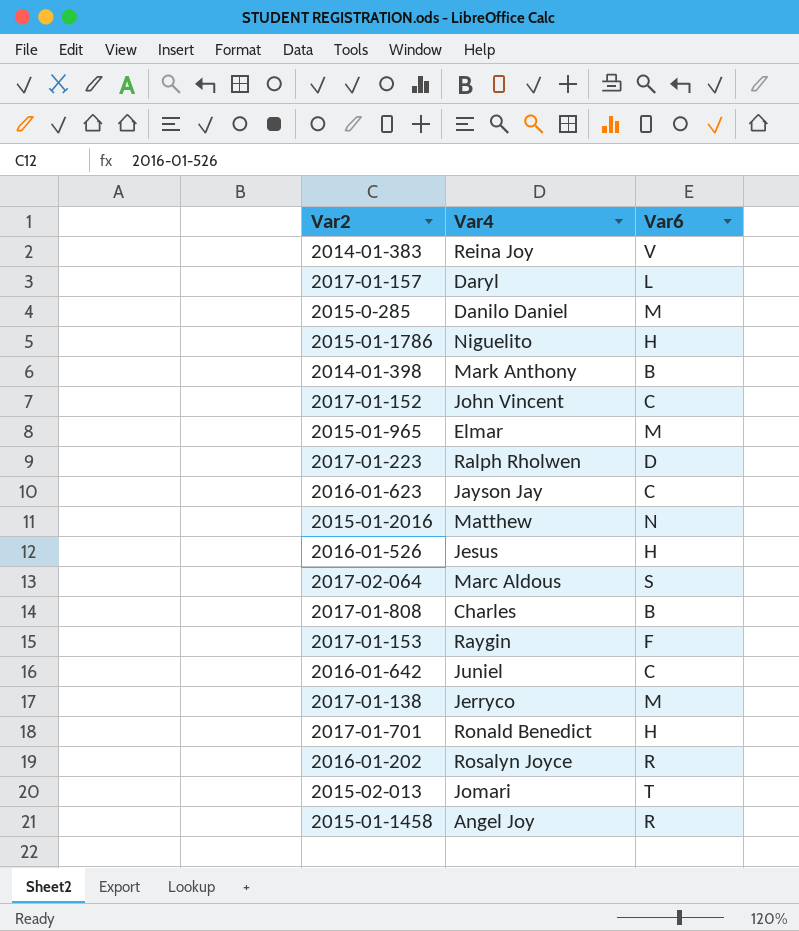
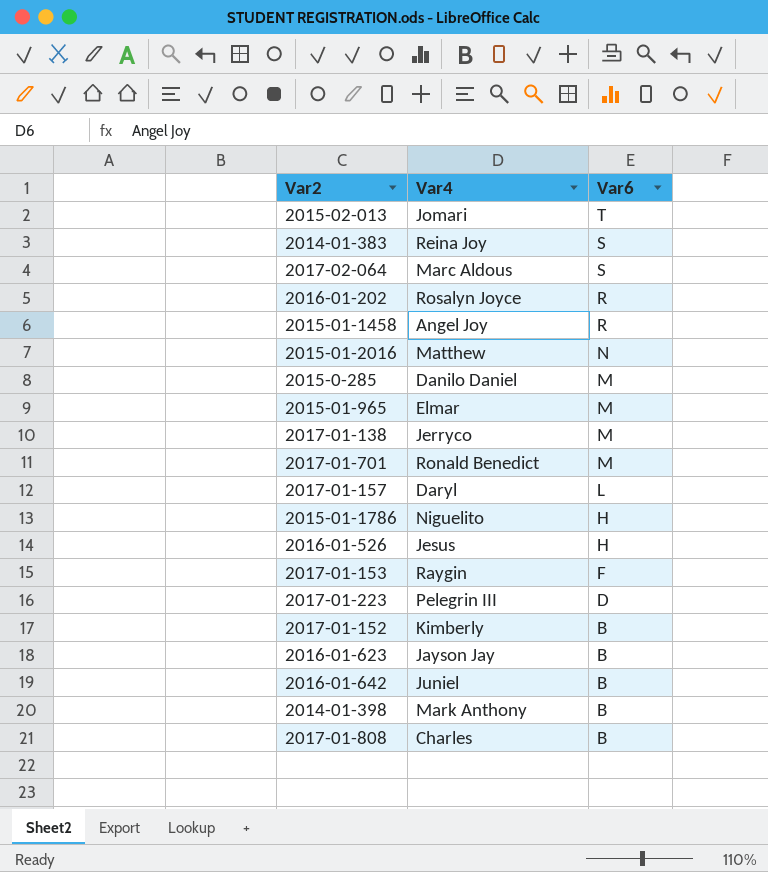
row order: none -> Var6 descending
2014-01-383 | Var6: V -> S
2017-01-701 | Var6: H -> M
2017-01-223 | Var4: Ralph Rholwen -> Pelegrin III
2017-01-152 | Var4: John Vincent -> Kimberly
2017-01-152 | Var6: C -> B
2016-01-623 | Var6: C -> B
2016-01-642 | Var6: C -> B

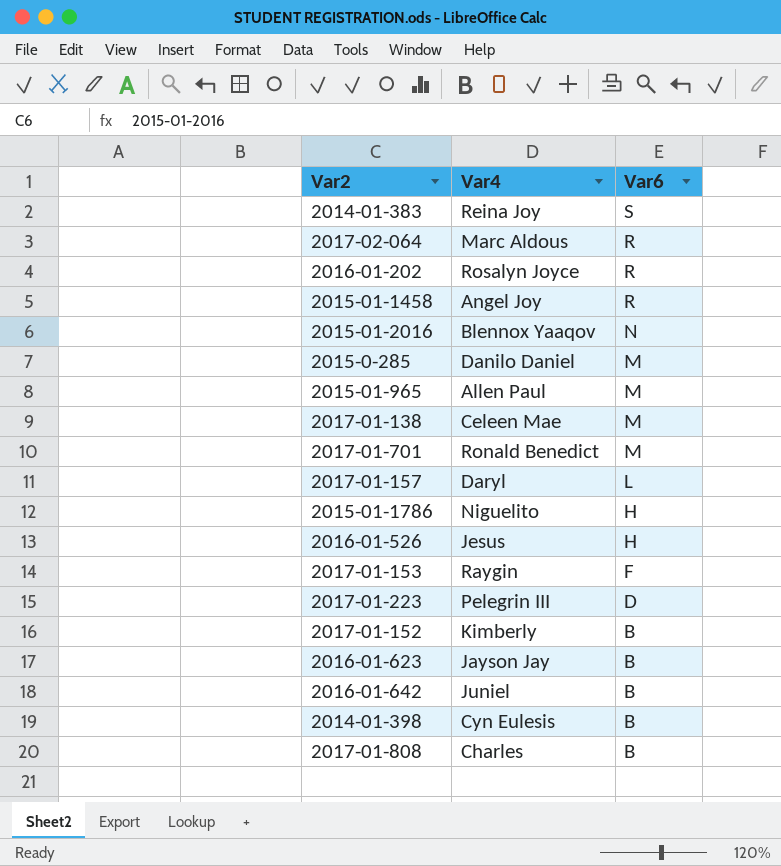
row 2015-02-013: Jomari | T -> none
2017-02-064 | Var6: S -> R
2015-01-2016 | Var4: Matthew -> Blennox Yaaqov
2015-01-965 | Var4: Elmar -> Allen Paul
2017-01-138 | Var4: Jerryco -> Celeen Mae
2014-01-398 | Var4: Mark Anthony -> Cyn Eulesis

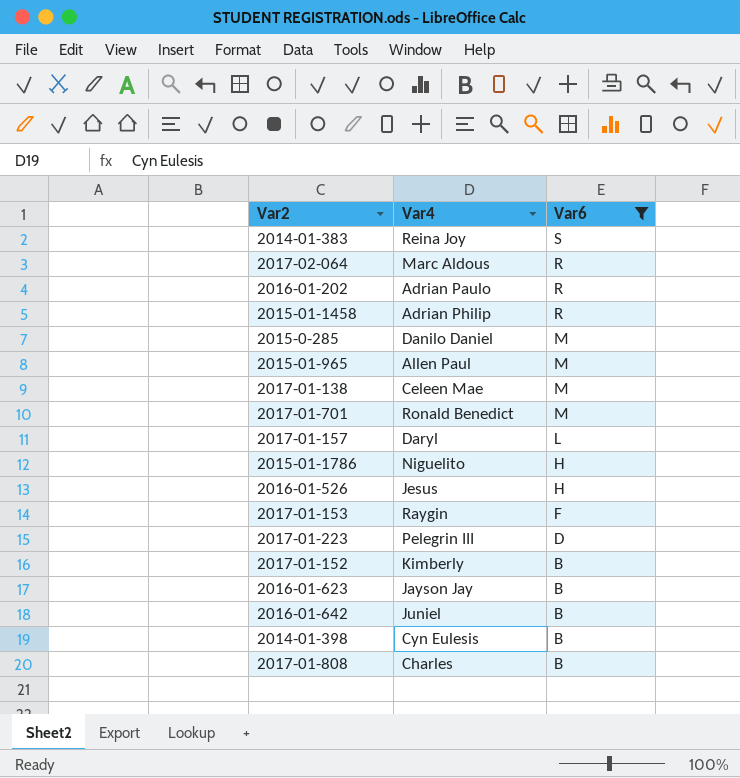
filter: none -> Var6 != N
2016-01-202 | Var4: Rosalyn Joyce -> Adrian Paulo
2015-01-1458 | Var4: Angel Joy -> Adrian Philip

